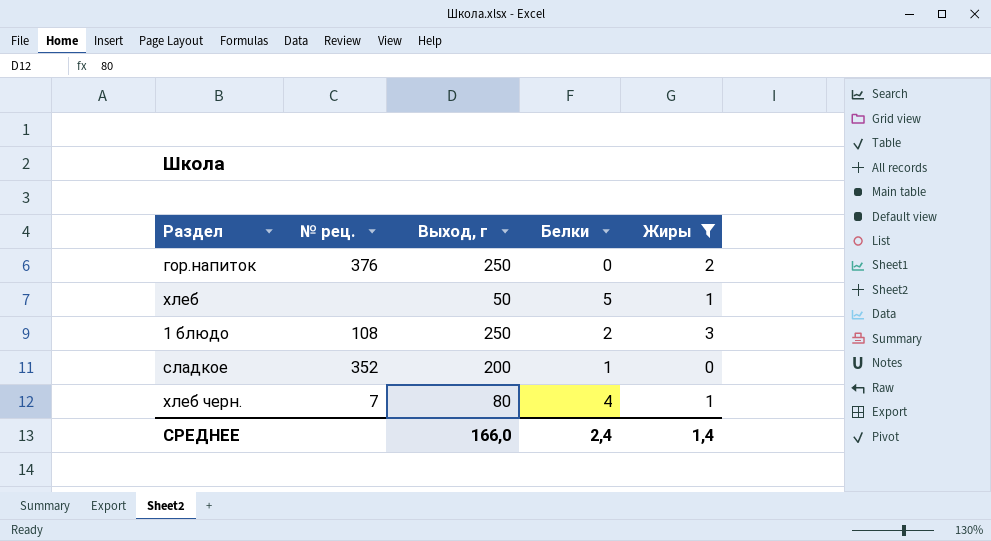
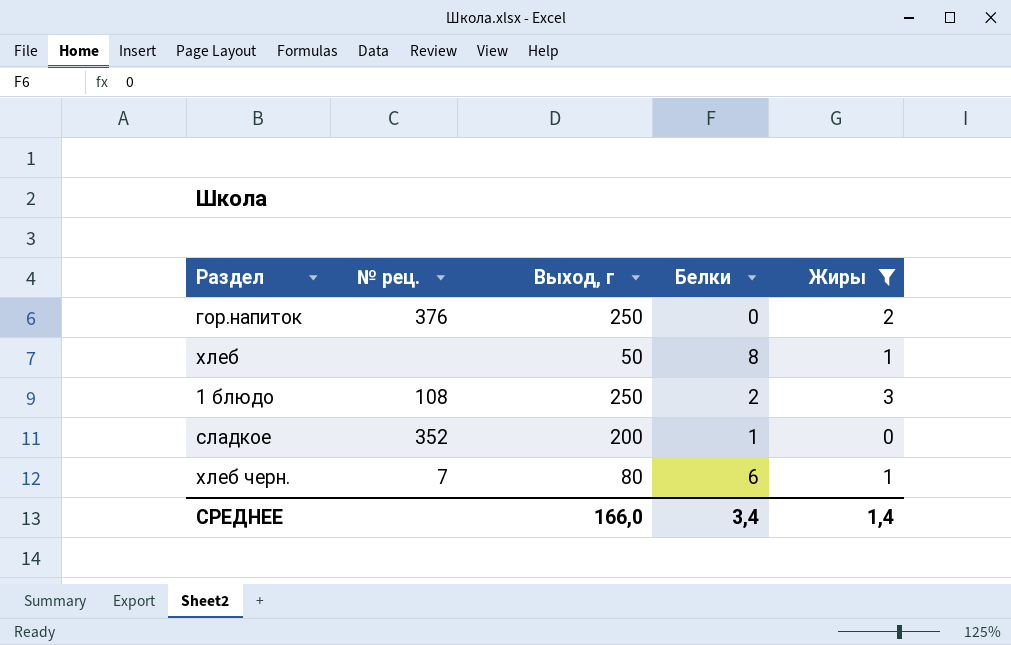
хлеб | Белки: 5 -> 8
хлеб черн. | Белки: 4 -> 6
СРЕДНЕЕ | Белки: 2,4 -> 3,4

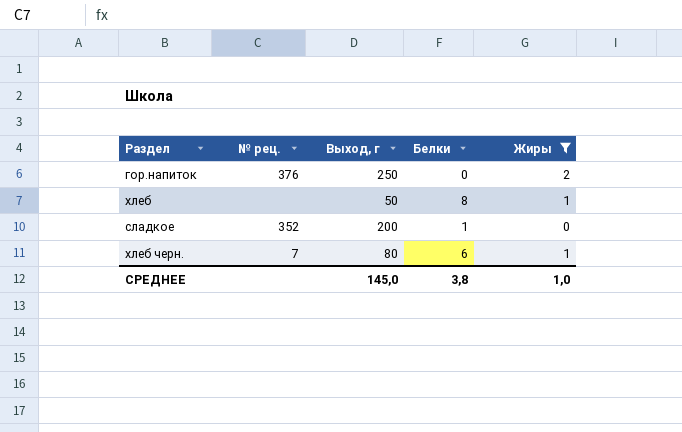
row 1 блюдо: 108 | 250 | 2 | 3 -> none
СРЕДНЕЕ | Выход, г: 166,0 -> 145,0
СРЕДНЕЕ | Белки: 3,4 -> 3,8
СРЕДНЕЕ | Жиры: 1,4 -> 1,0

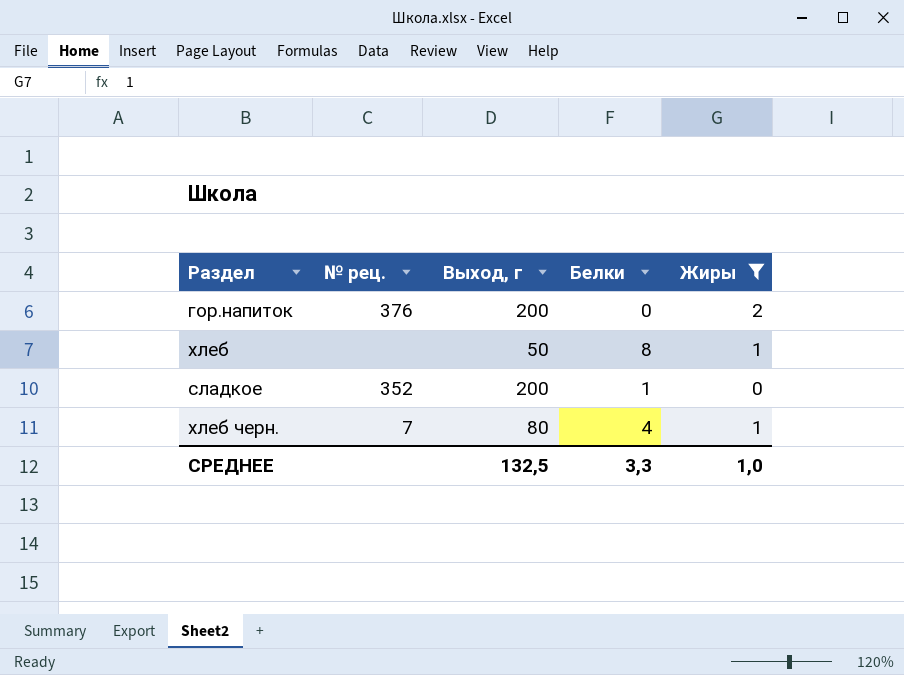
гор.напиток | Выход, г: 250 -> 200
хлеб черн. | Белки: 6 -> 4
СРЕДНЕЕ | Выход, г: 145,0 -> 132,5
СРЕДНЕЕ | Белки: 3,8 -> 3,3

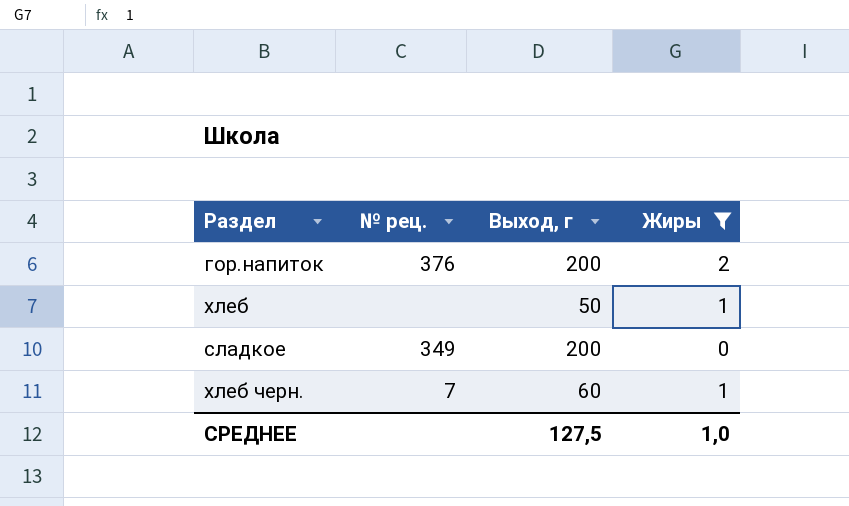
column Белки | position: 4 -> none
сладкое | № рец.: 352 -> 349
хлеб черн. | Выход, г: 80 -> 60
СРЕДНЕЕ | Выход, г: 132,5 -> 127,5

